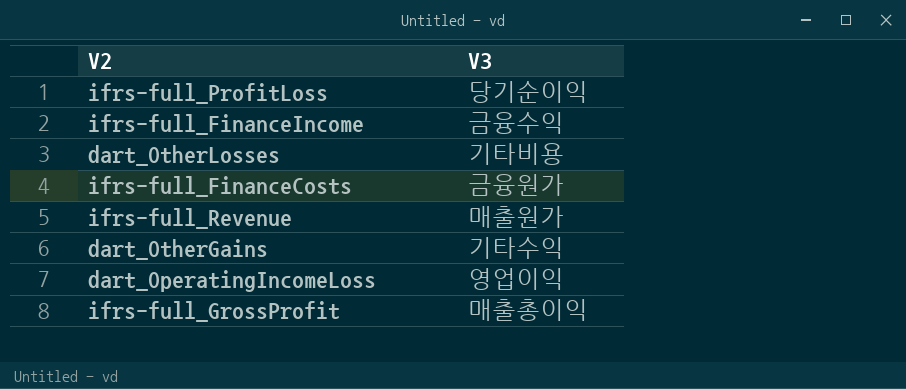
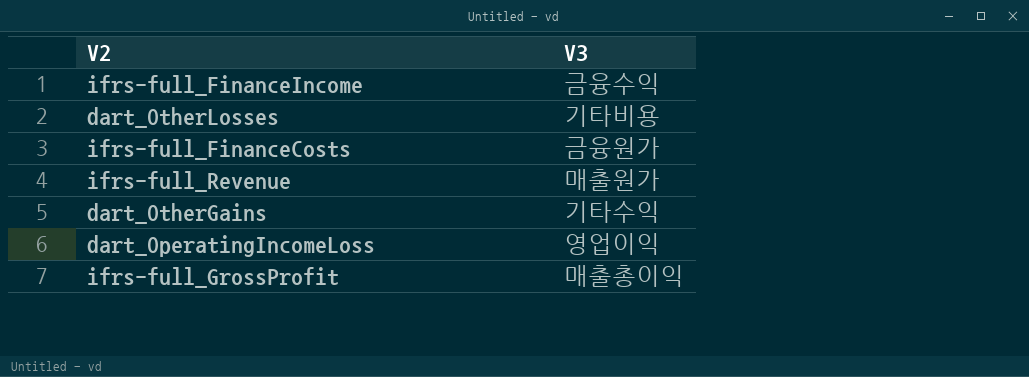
row ifrs-full_ProfitLoss: 당기순이익 -> none

